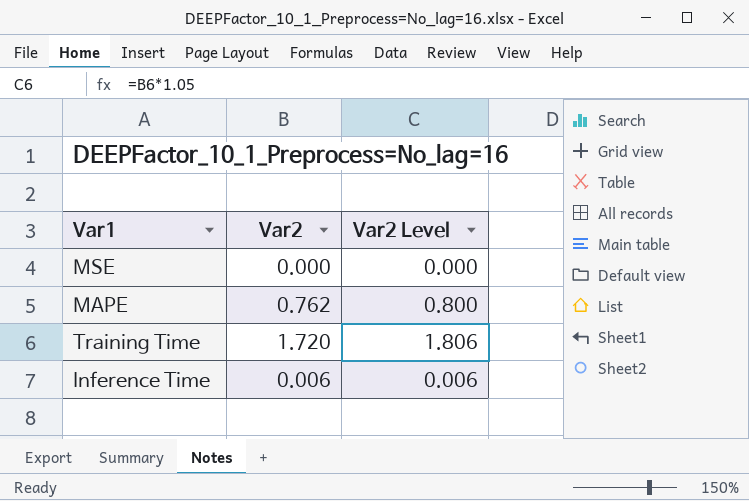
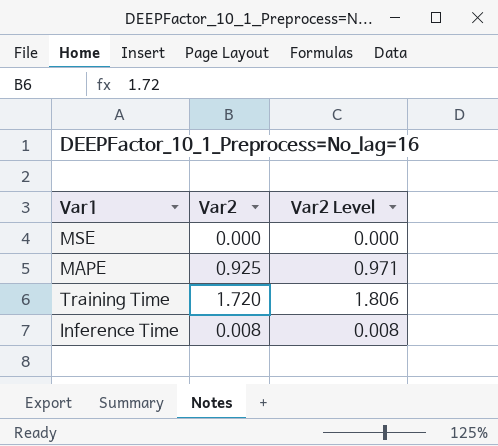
MAPE | Var2: 0.762 -> 0.925
MAPE | Var2 Level: 0.800 -> 0.971
Inference Time | Var2: 0.006 -> 0.008
Inference Time | Var2 Level: 0.006 -> 0.008

